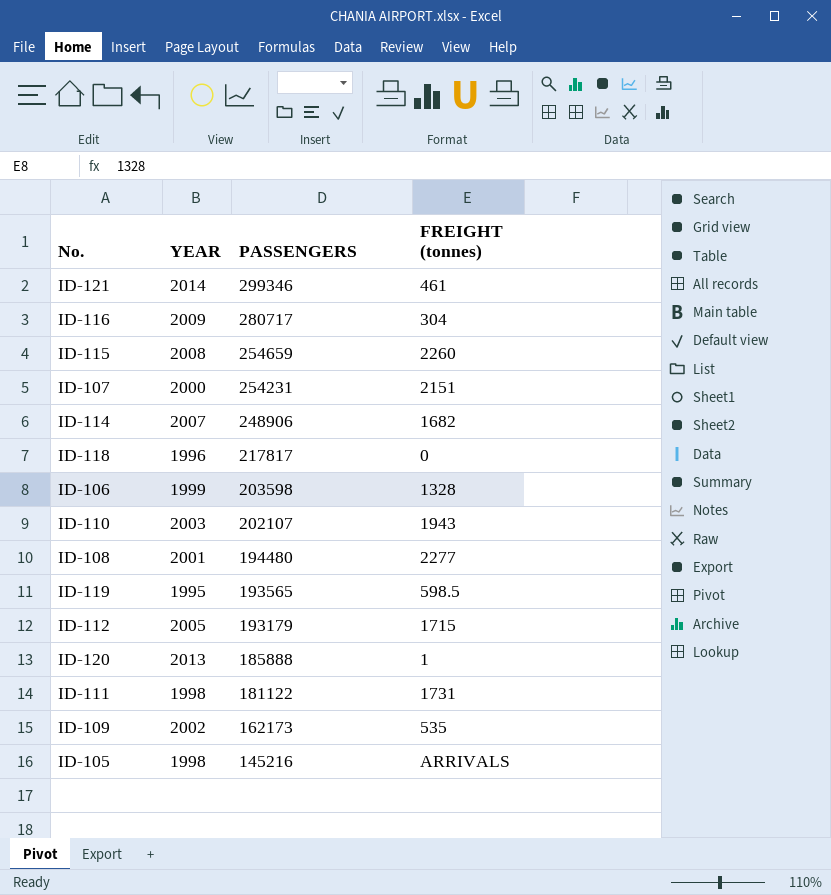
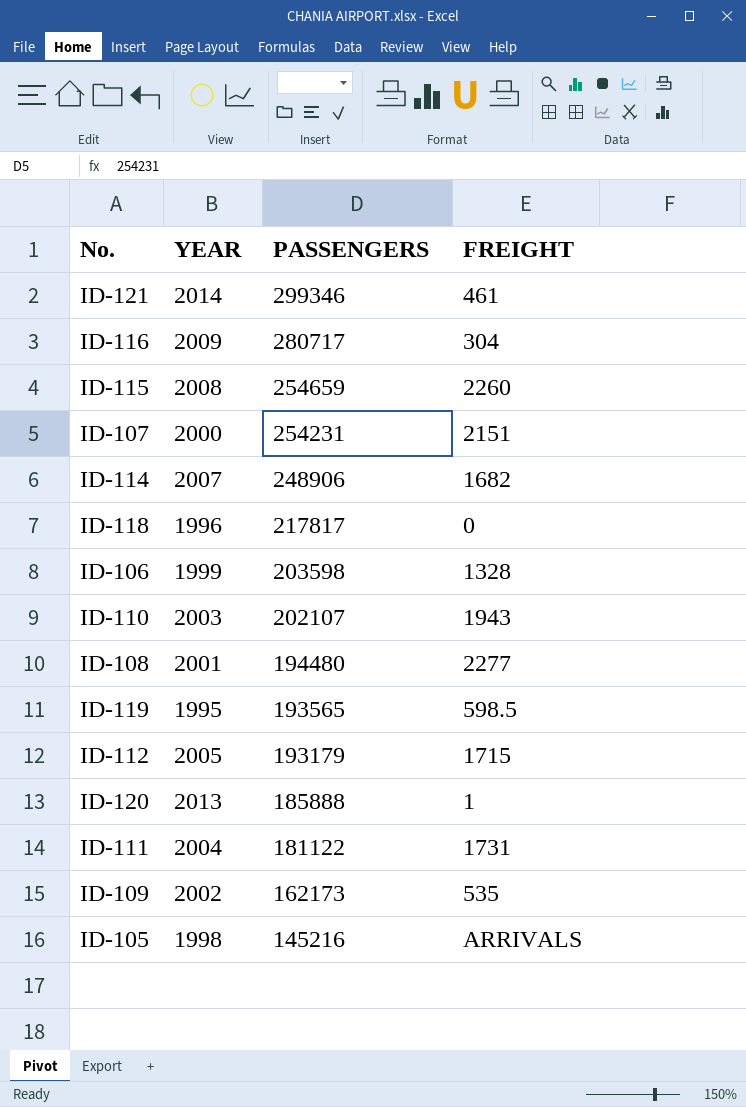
column name: FREIGHT (tonnes) -> FREIGHT
ID-111 | YEAR: 1998 -> 2004

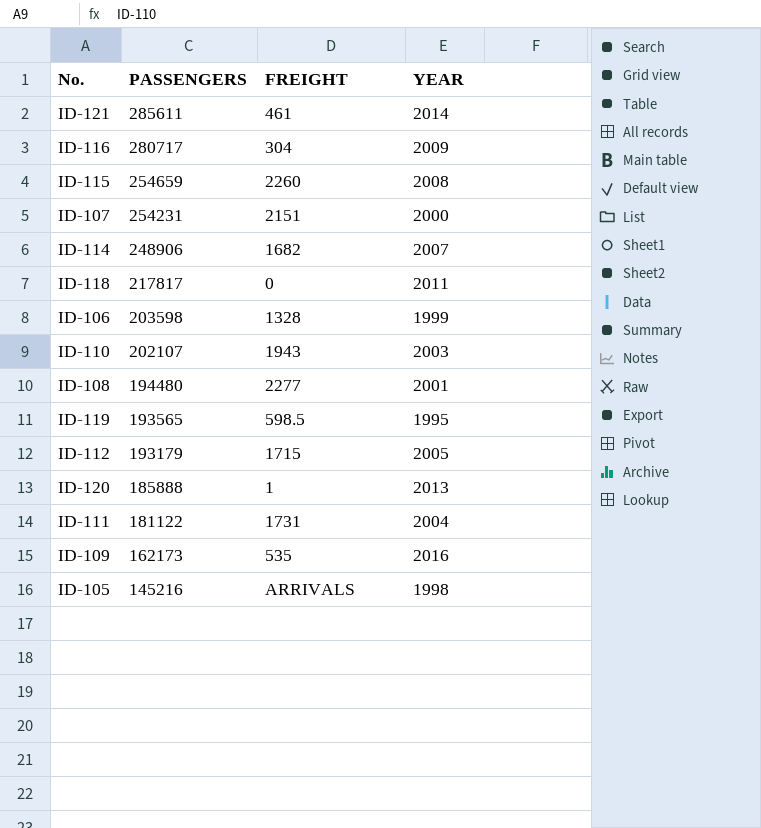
column YEAR | position: 2 -> 4
ID-121 | PASSENGERS: 299346 -> 285611
ID-118 | YEAR: 1996 -> 2011
ID-109 | YEAR: 2002 -> 2016

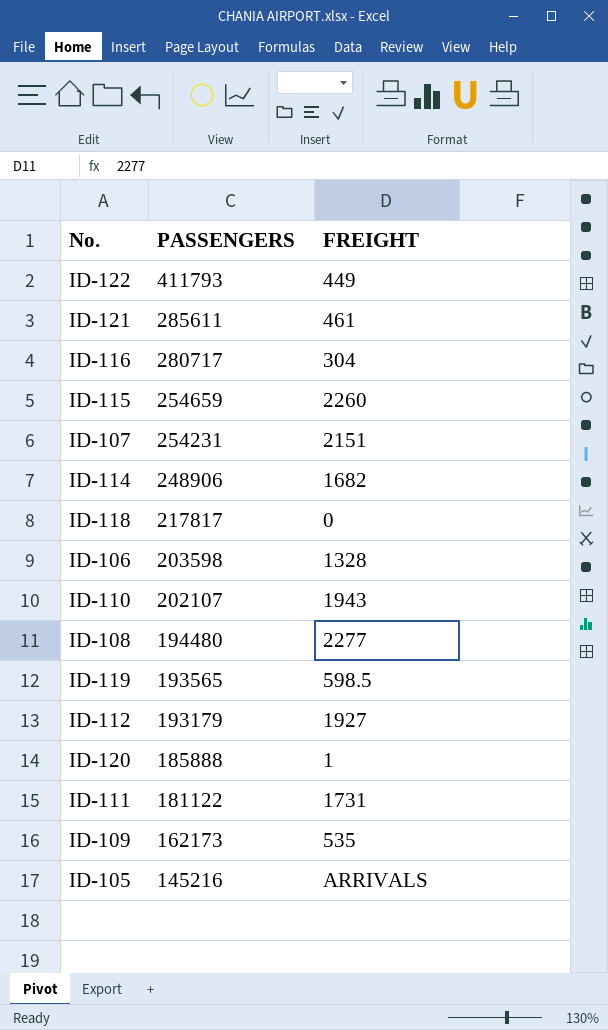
column YEAR | position: 4 -> none
row ID-122: none -> 411793 | 449
ID-112 | FREIGHT: 1715 -> 1927

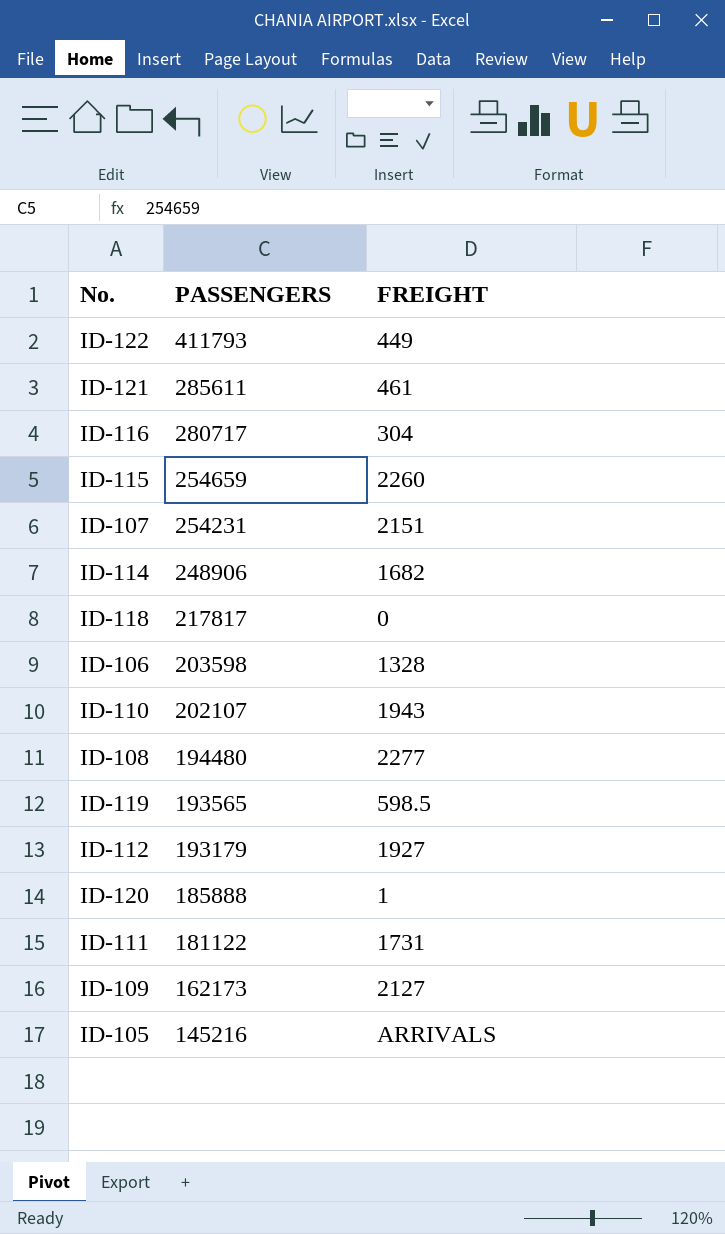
ID-109 | FREIGHT: 535 -> 2127

